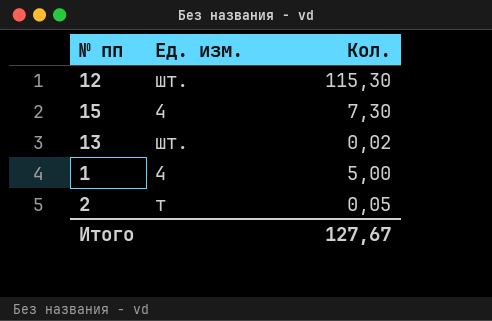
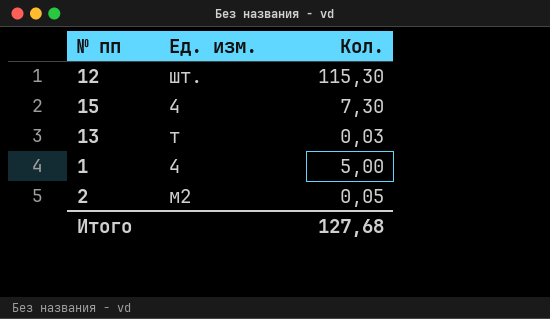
13 | Ед. изм.: шт. -> т
13 | Кол.: 0,02 -> 0,03
2 | Ед. изм.: т -> м2
Итого | Кол.: 127,67 -> 127,68

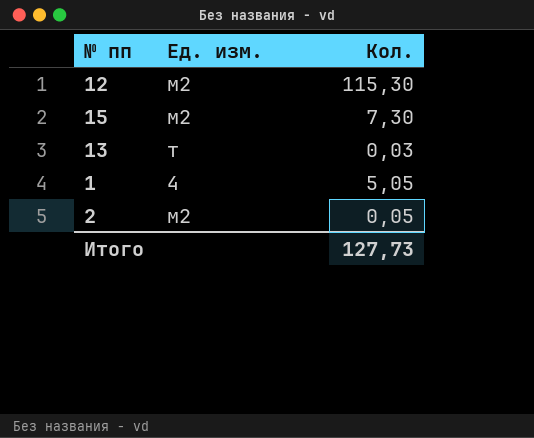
12 | Ед. изм.: шт. -> м2
15 | Ед. изм.: 4 -> м2
1 | Кол.: 5,00 -> 5,05
Итого | Кол.: 127,68 -> 127,73

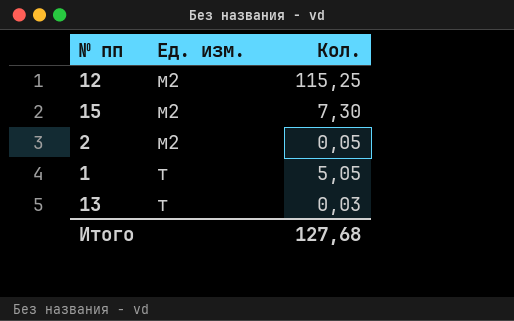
row order: none -> Ед. изм. ascending
12 | Кол.: 115,30 -> 115,25
1 | Ед. изм.: 4 -> т
Итого | Кол.: 127,73 -> 127,68

